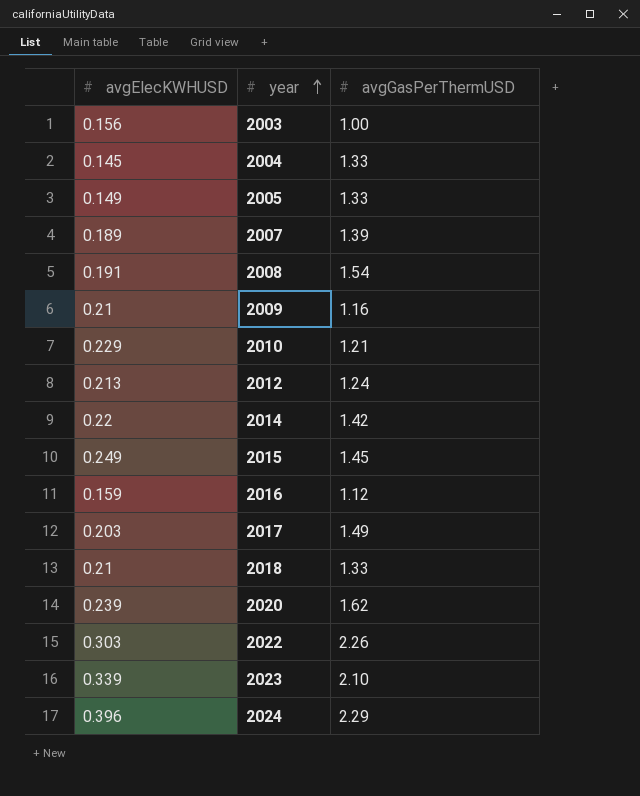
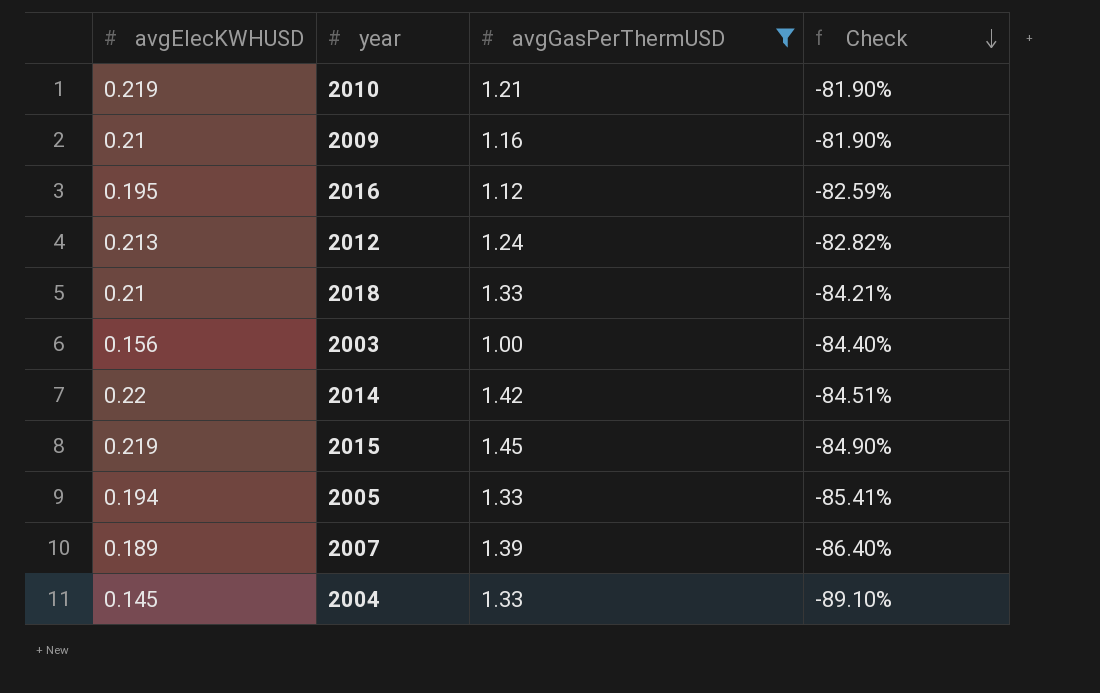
filter: none -> avgGasPerThermUSD <= 1.45
row order: year ascending -> Check descending
column Check | formula: none -> ([avgElecKWHUSD] - [avgGasPerThermUSD]) / [avgGasPerThermUSD]
2010 | avgElecKWHUSD: 0.229 -> 0.219
2016 | avgElecKWHUSD: 0.159 -> 0.195
2015 | avgElecKWHUSD: 0.249 -> 0.219
2005 | avgElecKWHUSD: 0.149 -> 0.194

